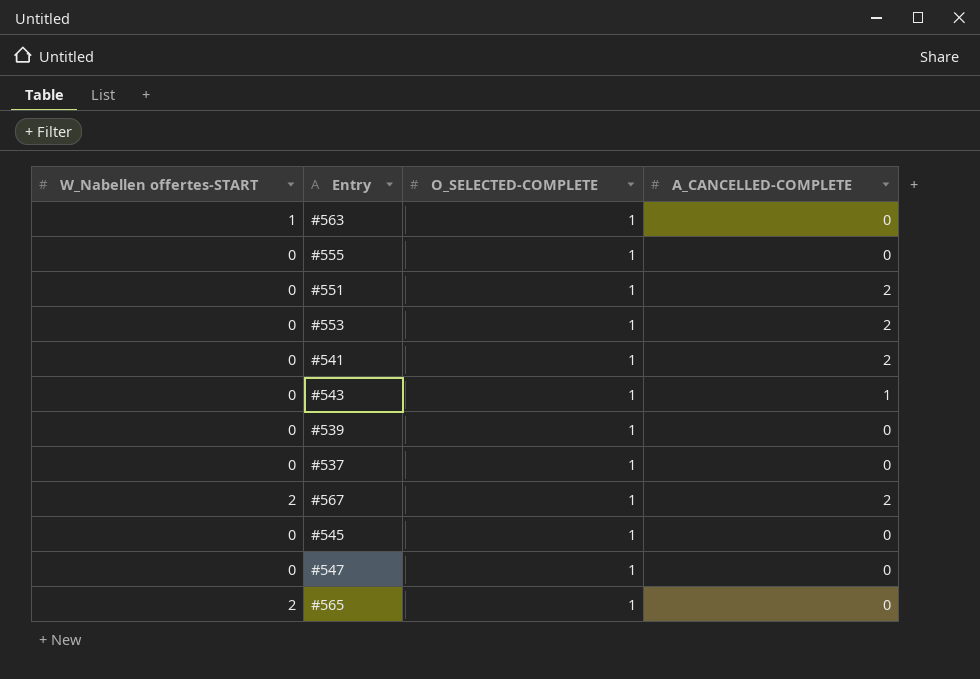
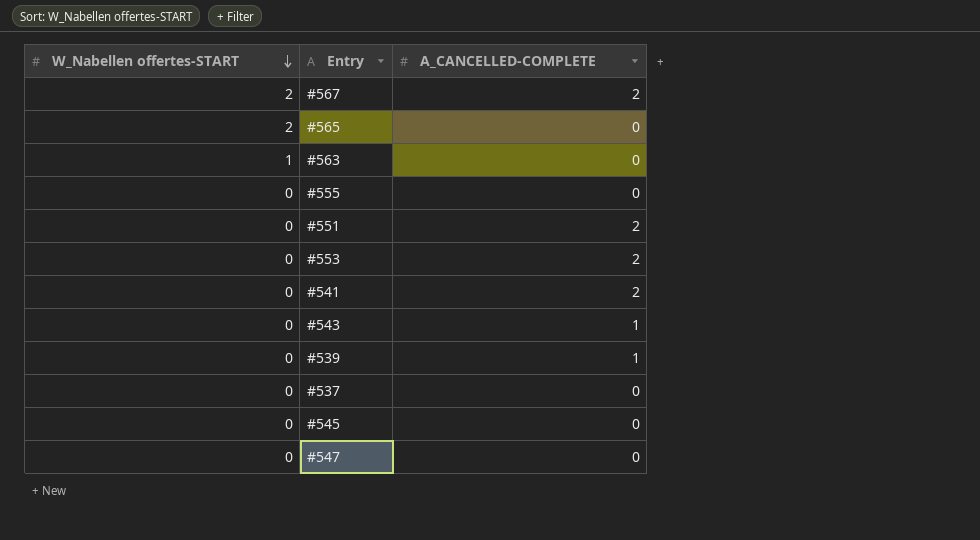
row order: none -> W_Nabellen offertes-START descending
column O_SELECTED-COMPLETE | position: 3 -> none
#539 | A_CANCELLED-COMPLETE: 0 -> 1

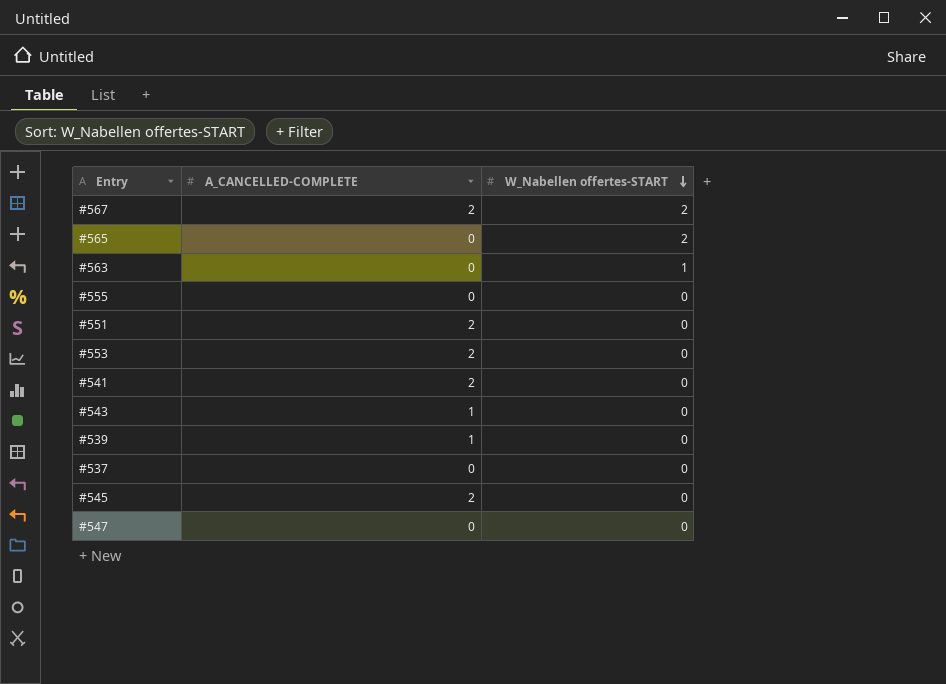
column W_Nabellen offertes-START | position: 1 -> 3
#545 | A_CANCELLED-COMPLETE: 0 -> 2

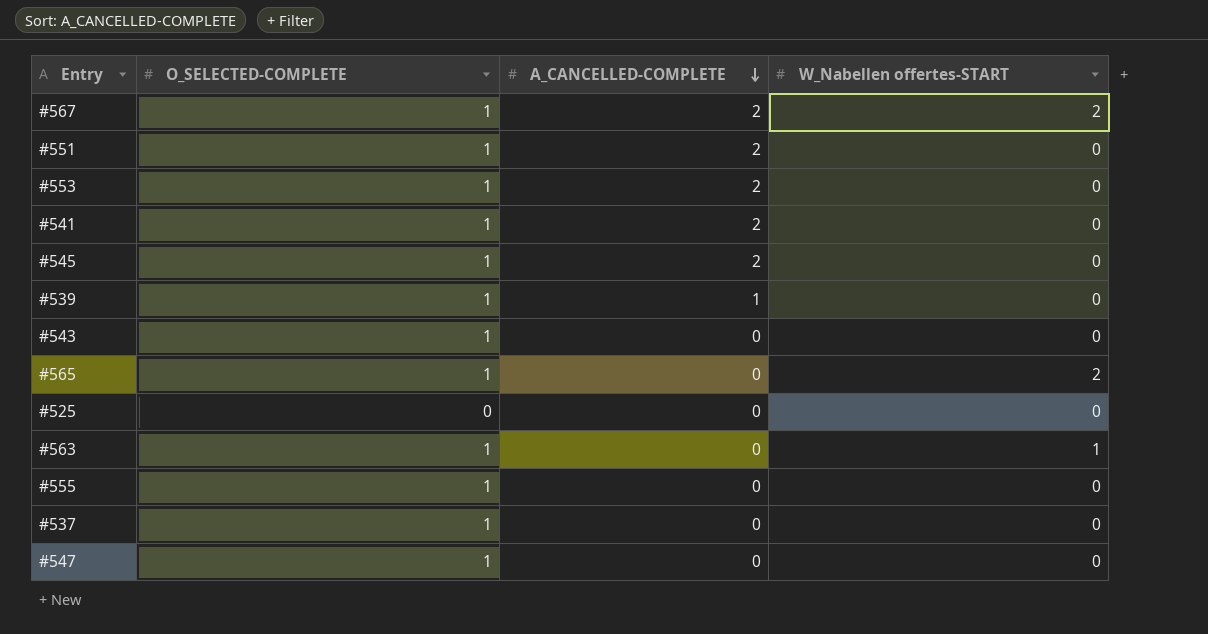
row order: W_Nabellen offertes-START descending -> A_CANCELLED-COMPLETE descending
column O_SELECTED-COMPLETE | position: none -> 2
#543 | A_CANCELLED-COMPLETE: 1 -> 0
row #525: none -> 0 | 0 | 0

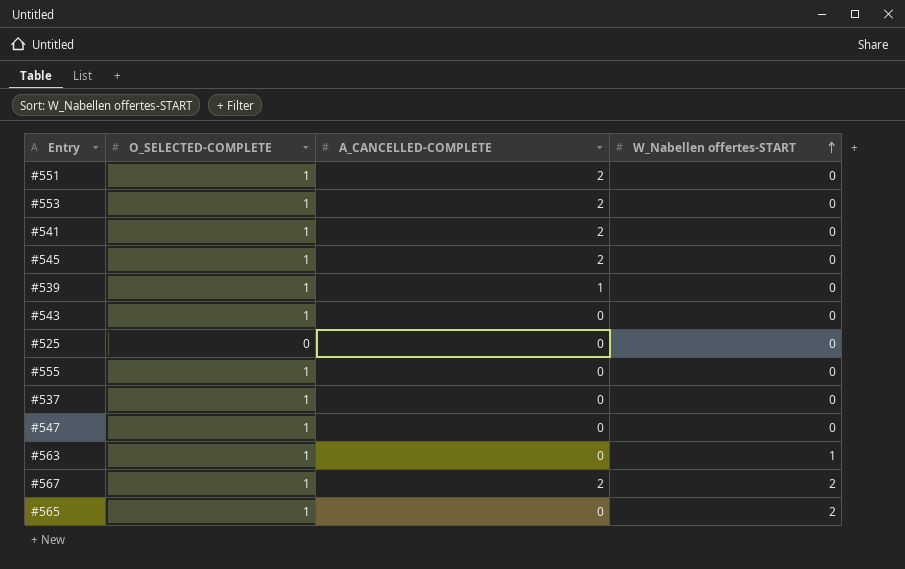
row order: A_CANCELLED-COMPLETE descending -> W_Nabellen offertes-START ascending

